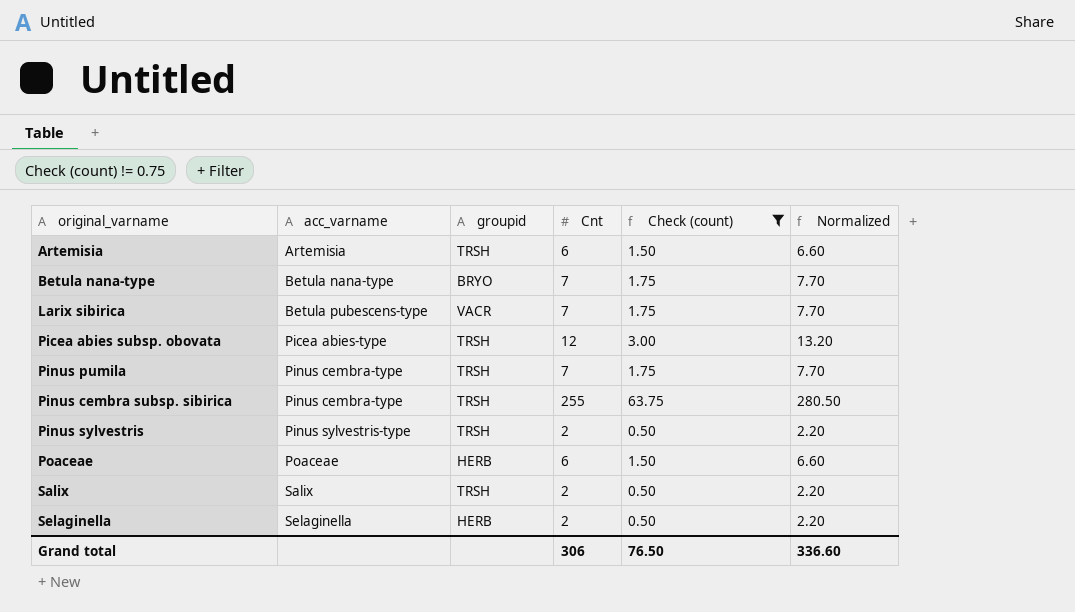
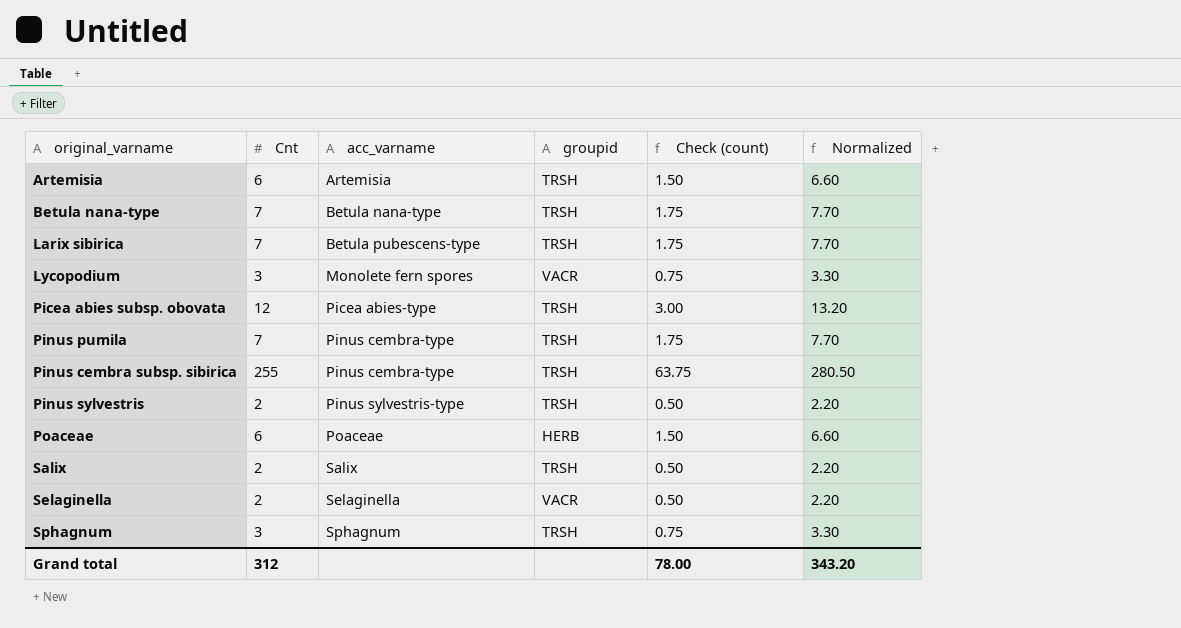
filter: Check (count) != 0.75 -> none
column Cnt | position: 4 -> 2
Betula nana-type | groupid: BRYO -> TRSH
Larix sibirica | groupid: VACR -> TRSH
Selaginella | groupid: HERB -> VACR
Grand total | Cnt: 306 -> 312
Grand total | Check (count): 76.50 -> 78.00
Grand total | Normalized: 336.60 -> 343.20

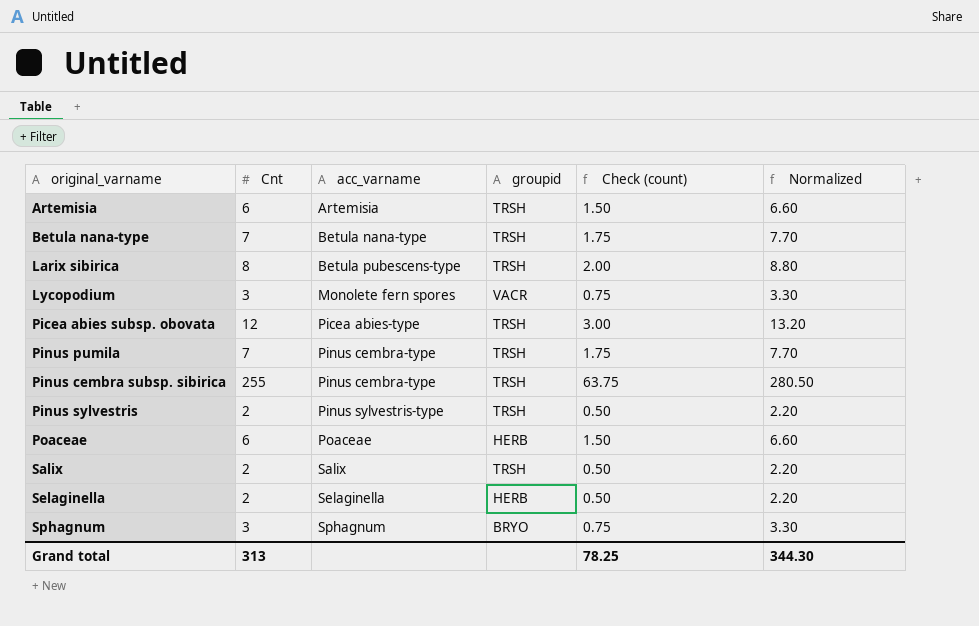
Larix sibirica | Cnt: 7 -> 8
Larix sibirica | Check (count): 1.75 -> 2.00
Larix sibirica | Normalized: 7.70 -> 8.80
Selaginella | groupid: VACR -> HERB
Sphagnum | groupid: TRSH -> BRYO
Grand total | Cnt: 312 -> 313
Grand total | Check (count): 78.00 -> 78.25
Grand total | Normalized: 343.20 -> 344.30

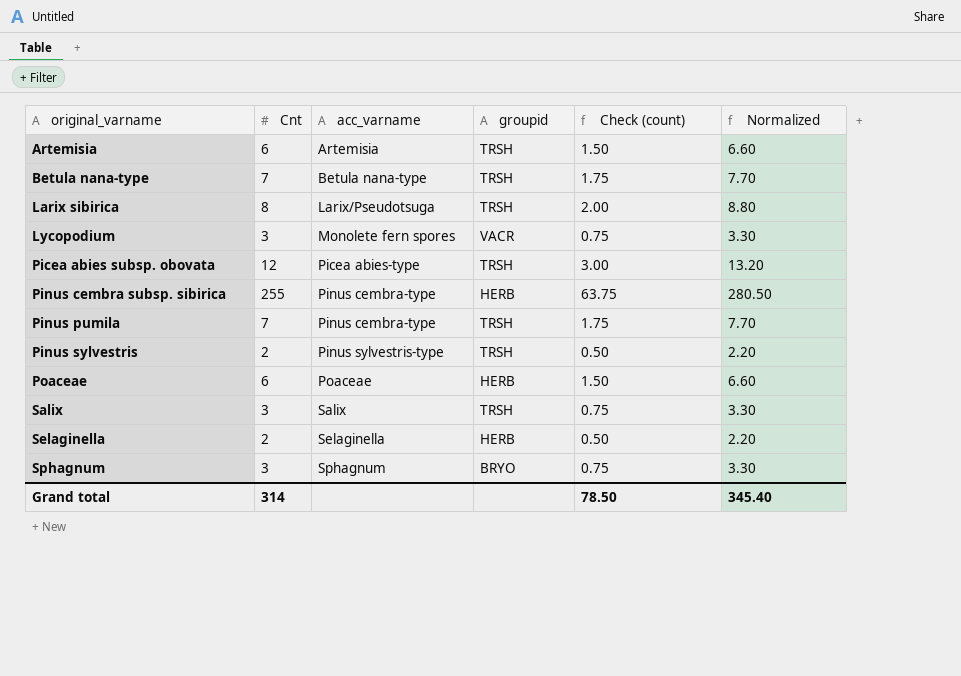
row order: acc_varname ascending -> original_varname ascending
Larix sibirica | acc_varname: Betula pubescens-type -> Larix/Pseudotsuga
Pinus cembra subsp. sibirica | groupid: TRSH -> HERB
Salix | Cnt: 2 -> 3
Salix | Check (count): 0.50 -> 0.75
Salix | Normalized: 2.20 -> 3.30
Grand total | Cnt: 313 -> 314
Grand total | Check (count): 78.25 -> 78.50
Grand total | Normalized: 344.30 -> 345.40

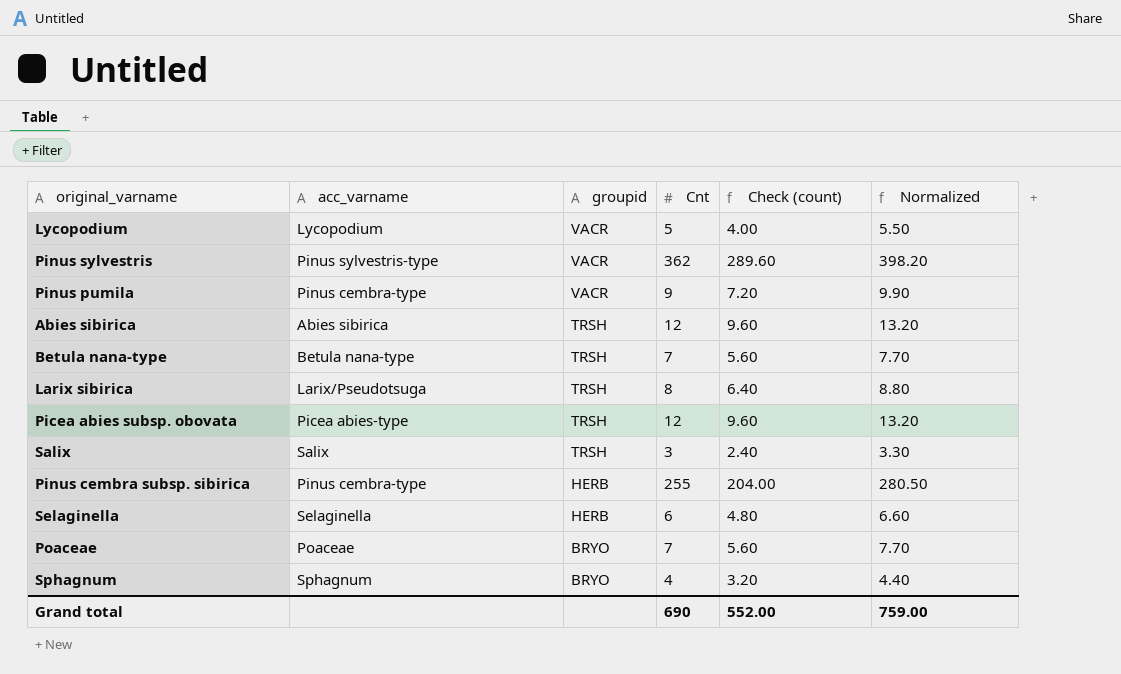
row order: original_varname ascending -> groupid descending
column Cnt | position: 2 -> 4
column Check (count) | formula: [Cnt] * 0.25 -> [Cnt] * 0.8
row Artemisia: 6 | Artemisia | TRSH | 1.50 | 6.60 -> none
Lycopodium | acc_varname: Monolete fern spores -> Lycopodium
Lycopodium | Cnt: 3 -> 5
Lycopodium | Normalized: 3.30 -> 5.50
Pinus sylvestris | groupid: TRSH -> VACR
Pinus sylvestris | Cnt: 2 -> 362
Pinus sylvestris | Normalized: 2.20 -> 398.20
Pinus pumila | groupid: TRSH -> VACR
Pinus pumila | Cnt: 7 -> 9
Pinus pumila | Normalized: 7.70 -> 9.90
row Abies sibirica: none -> Abies sibirica | TRSH | 12 | 9.60 | 13.20
Selaginella | Cnt: 2 -> 6
Selaginella | Normalized: 2.20 -> 6.60
Poaceae | groupid: HERB -> BRYO
Poaceae | Cnt: 6 -> 7
Poaceae | Normalized: 6.60 -> 7.70
Sphagnum | Cnt: 3 -> 4
Sphagnum | Normalized: 3.30 -> 4.40
Grand total | Cnt: 314 -> 690
Grand total | Check (count): 78.50 -> 552.00
Grand total | Normalized: 345.40 -> 759.00

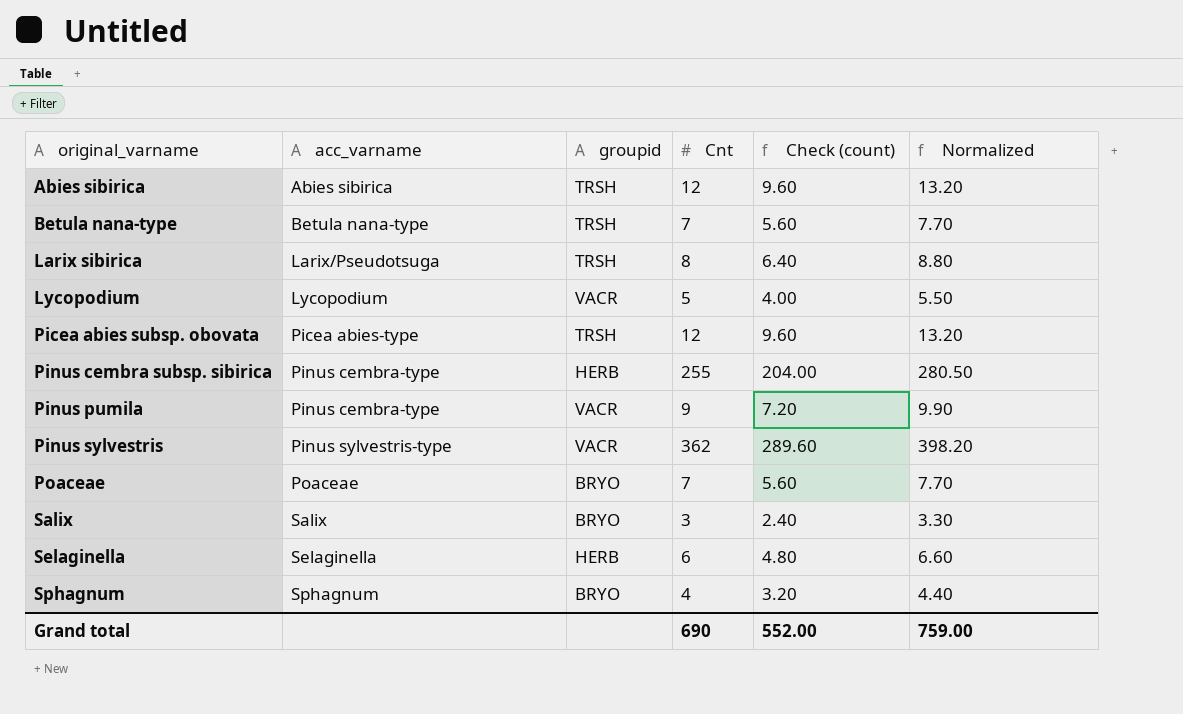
row order: groupid descending -> original_varname ascending
Salix | groupid: TRSH -> BRYO

